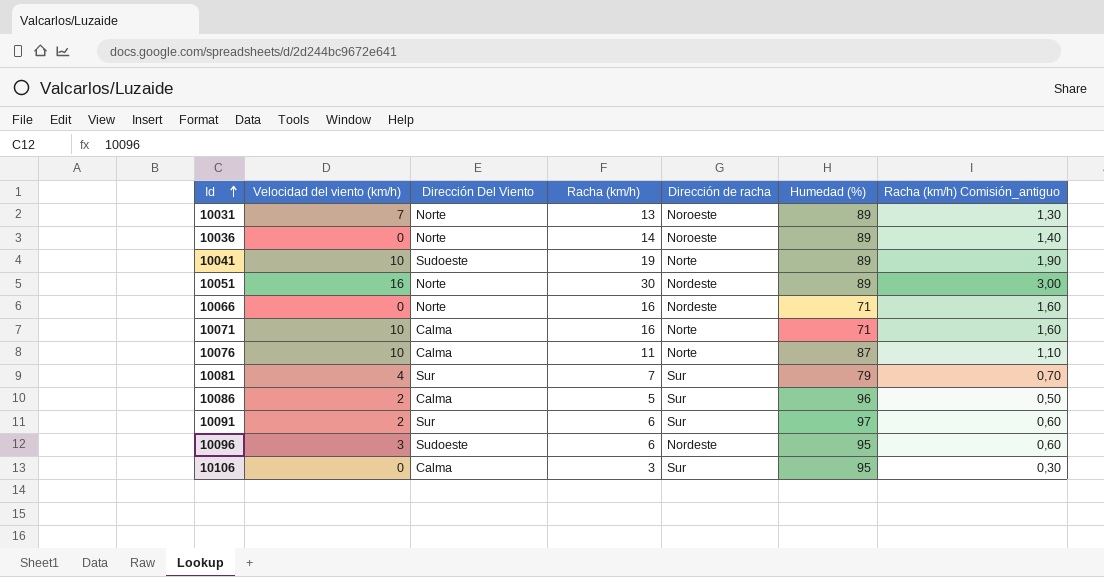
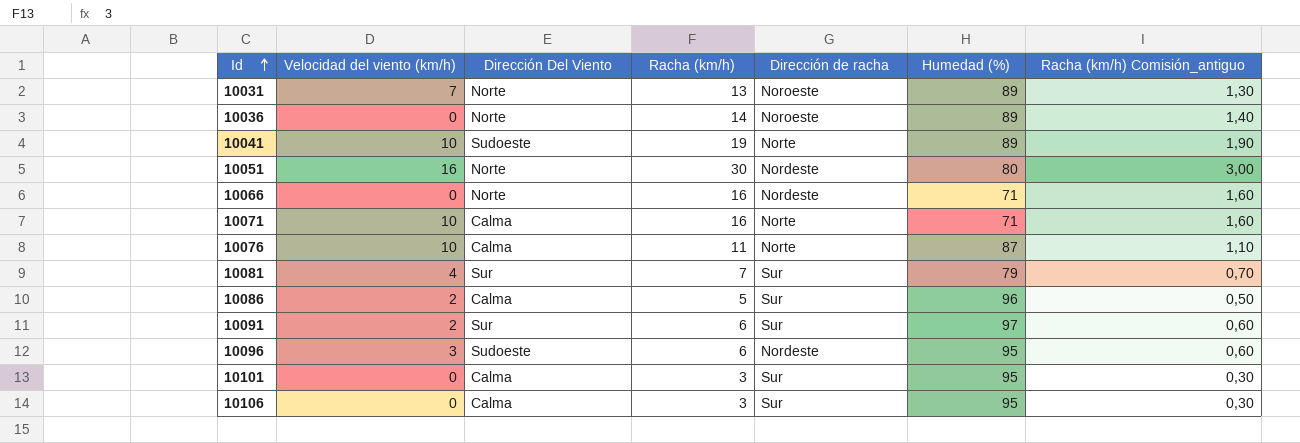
10051 | Humedad (%): 89 -> 80
row 10101: none -> 0 | Calma | 3 | Sur | 95 | 0,30

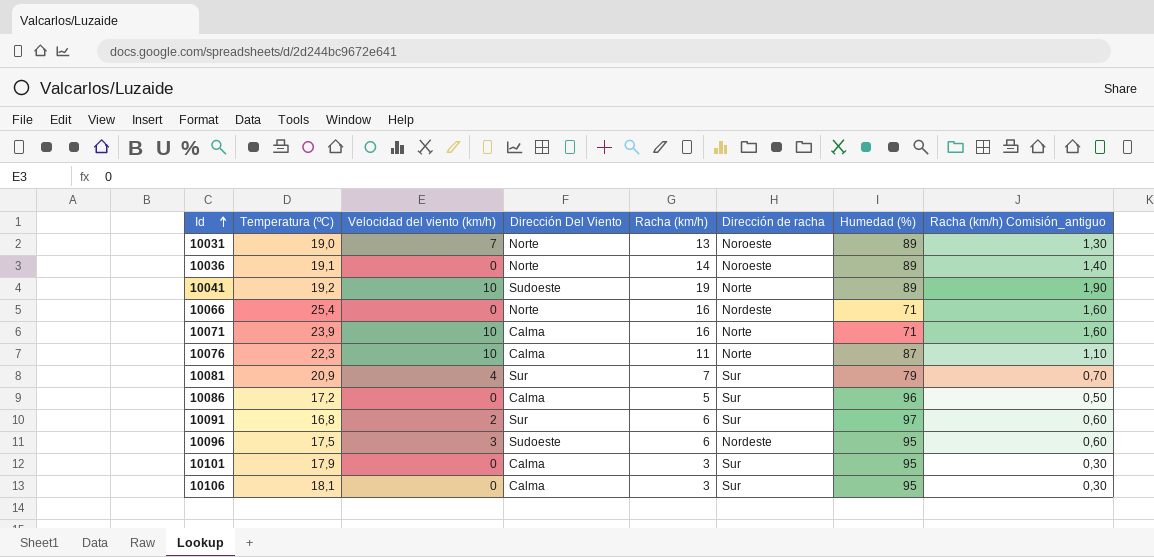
column Temperatura (ºC) | position: none -> 2
row 10051: 16 | Norte | 30 | Nordeste | 80 | 3,00 -> none
10086 | Velocidad del viento (km/h): 2 -> 0

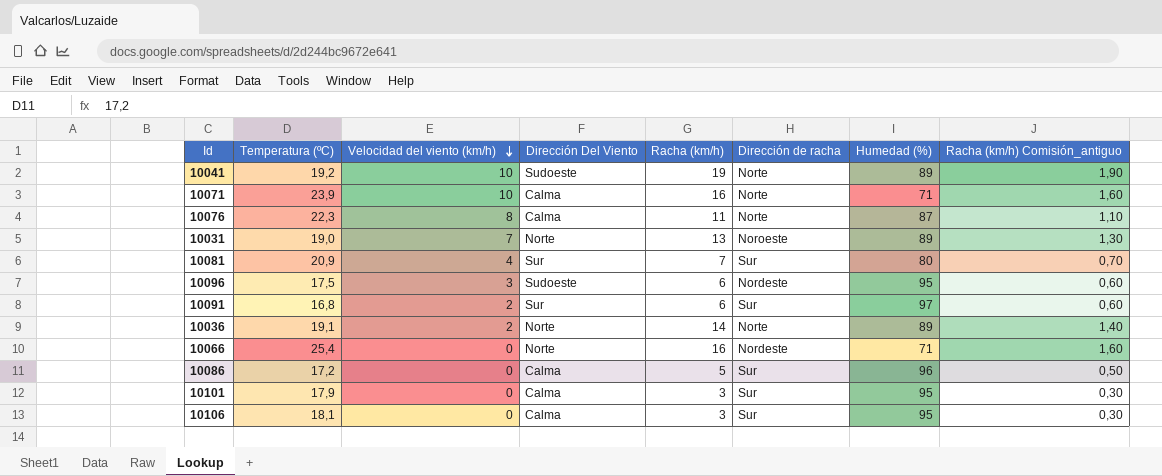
row order: Id ascending -> Velocidad del viento (km/h) descending
10076 | Velocidad del viento (km/h): 10 -> 8
10081 | Humedad (%): 79 -> 80
10036 | Velocidad del viento (km/h): 0 -> 2
10036 | Dirección de racha: Noroeste -> Norte

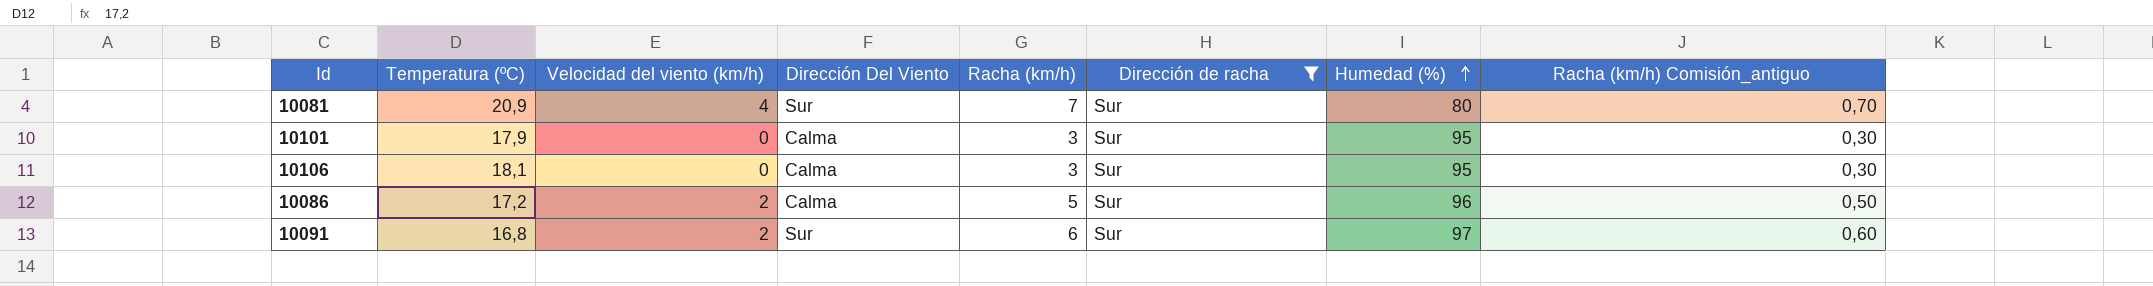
filter: none -> Dirección de racha = Sur
row order: Velocidad del viento (km/h) descending -> Humedad (%) ascending
10086 | Velocidad del viento (km/h): 0 -> 2

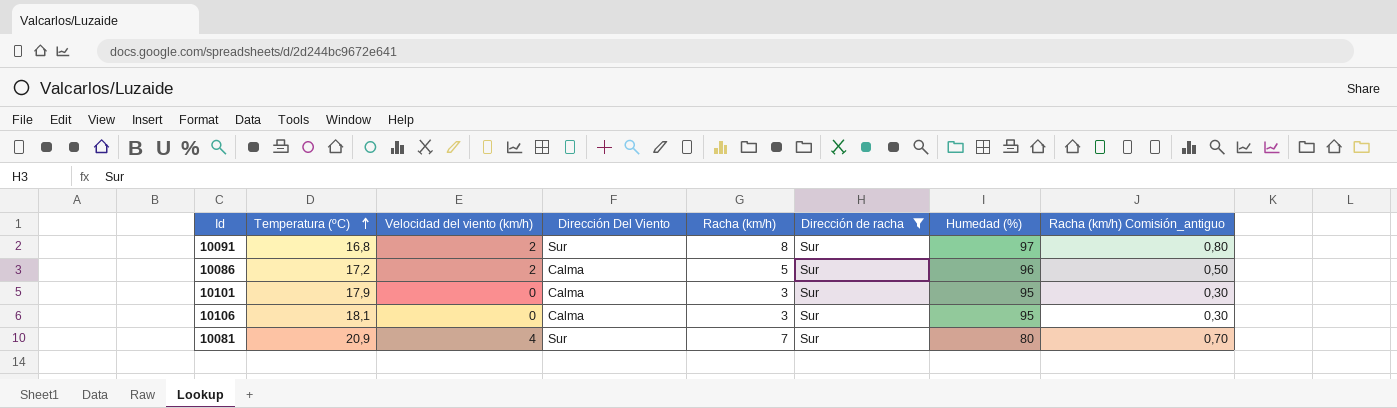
row order: Humedad (%) ascending -> Temperatura (ºC) ascending
10091 | Racha (km/h): 6 -> 8
10091 | Racha (km/h) Comisión_antiguo: 0,60 -> 0,80

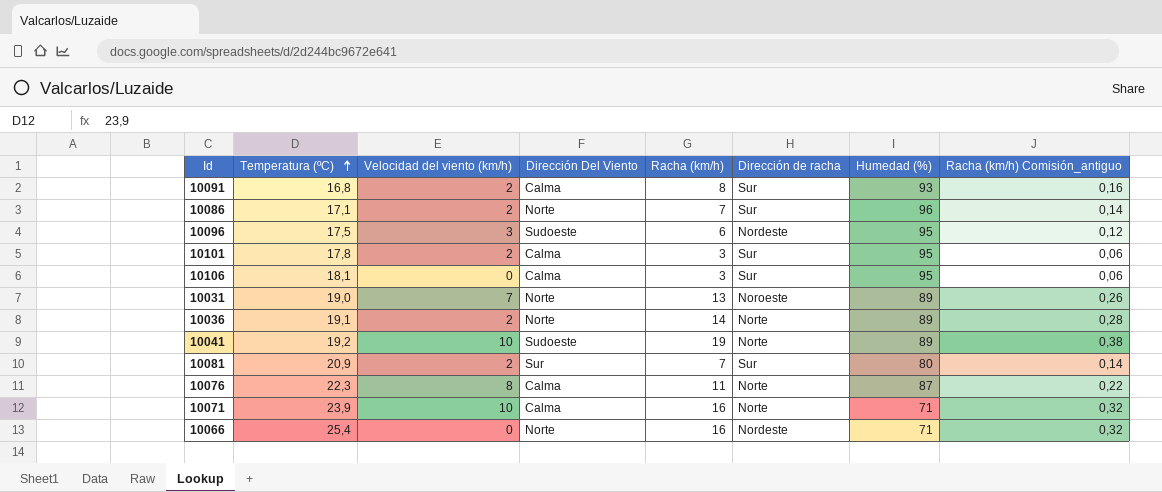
filter: Dirección de racha = Sur -> none
column Racha (km/h) Comisión_antiguo | formula: [Racha (km/h)] * 0,1 -> [Racha (km/h)] * 0,02
10091 | Dirección Del Viento: Sur -> Calma
10091 | Humedad (%): 97 -> 93
10086 | Temperatura (ºC): 17,2 -> 17,1
10086 | Dirección Del Viento: Calma -> Norte
10086 | Racha (km/h): 5 -> 7
10101 | Temperatura (ºC): 17,9 -> 17,8
10101 | Velocidad del viento (km/h): 0 -> 2
10081 | Velocidad del viento (km/h): 4 -> 2

